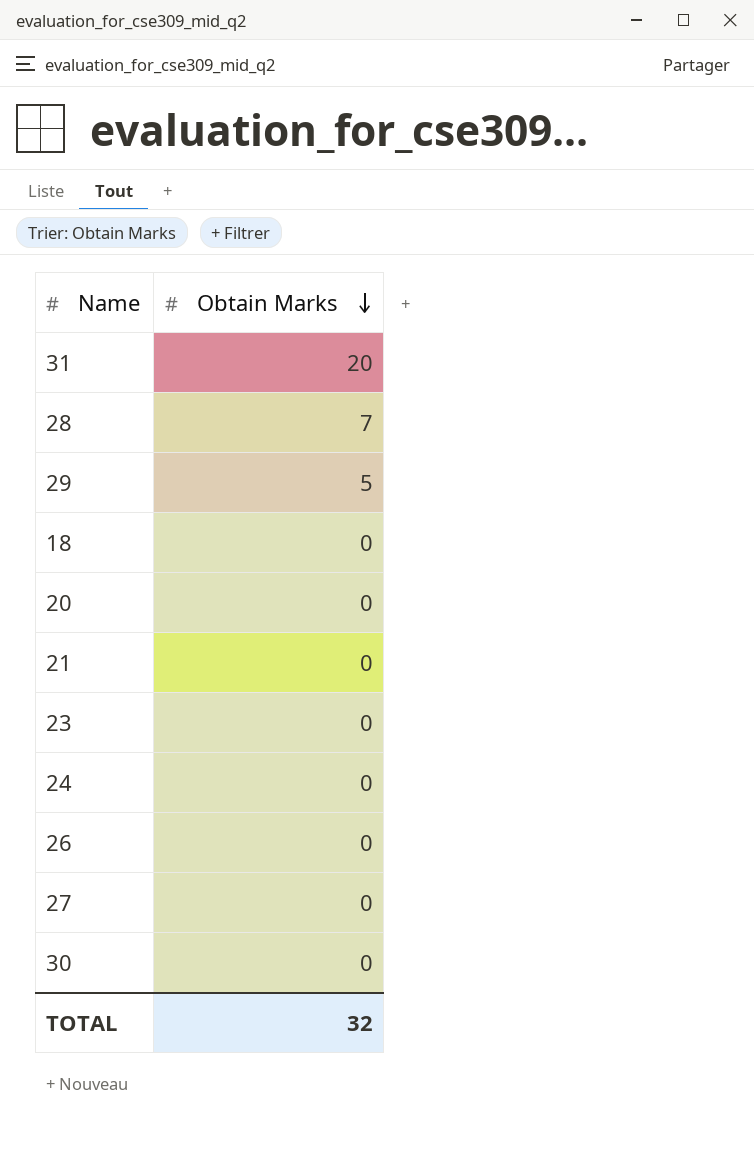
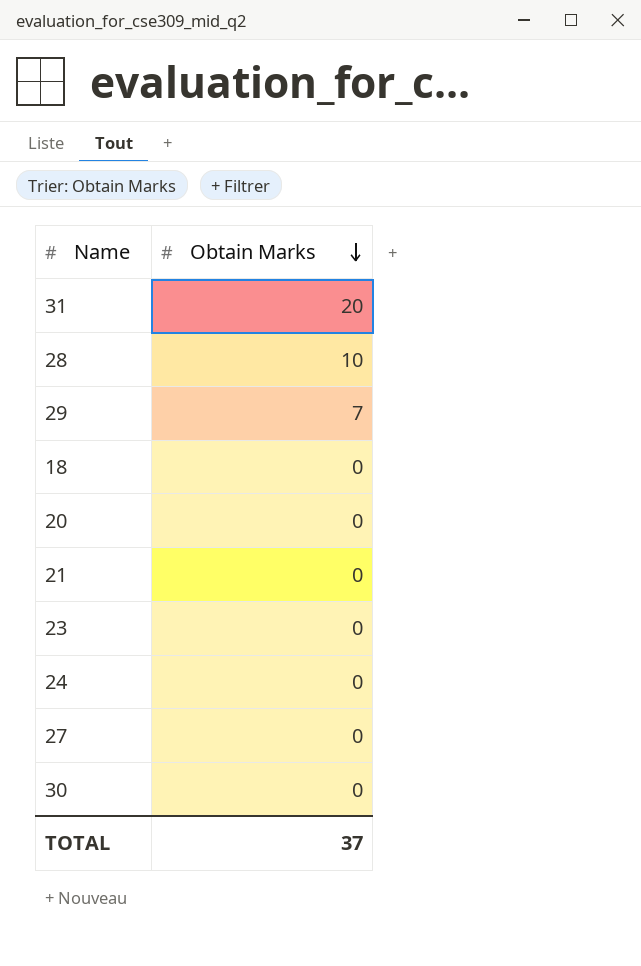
row 26: 0 -> none
28 | Obtain Marks: 7 -> 10
29 | Obtain Marks: 5 -> 7
TOTAL | Obtain Marks: 32 -> 37

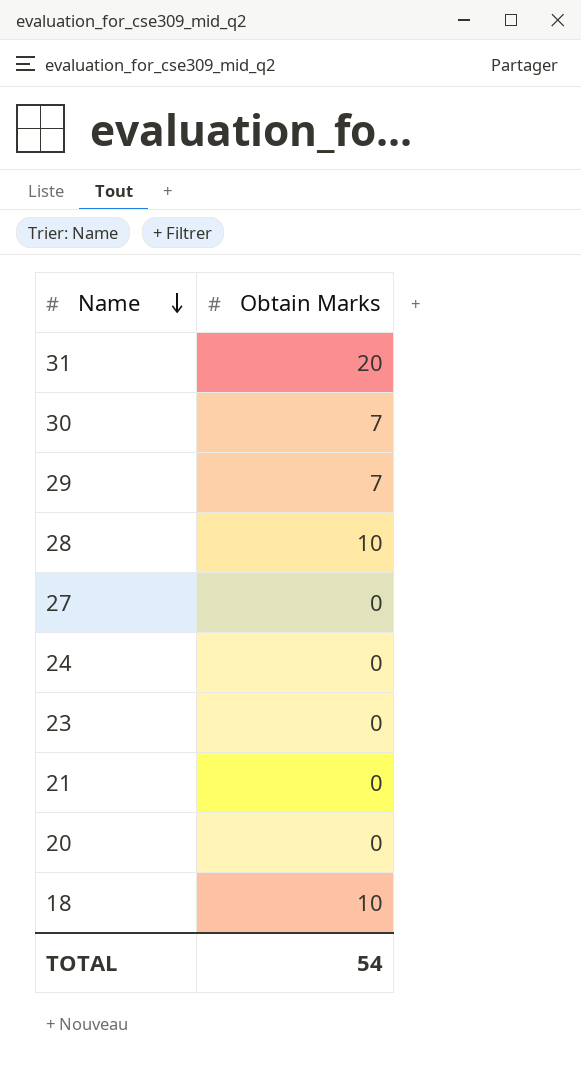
row order: Obtain Marks descending -> Name descending
30 | Obtain Marks: 0 -> 7
18 | Obtain Marks: 0 -> 10
TOTAL | Obtain Marks: 37 -> 54

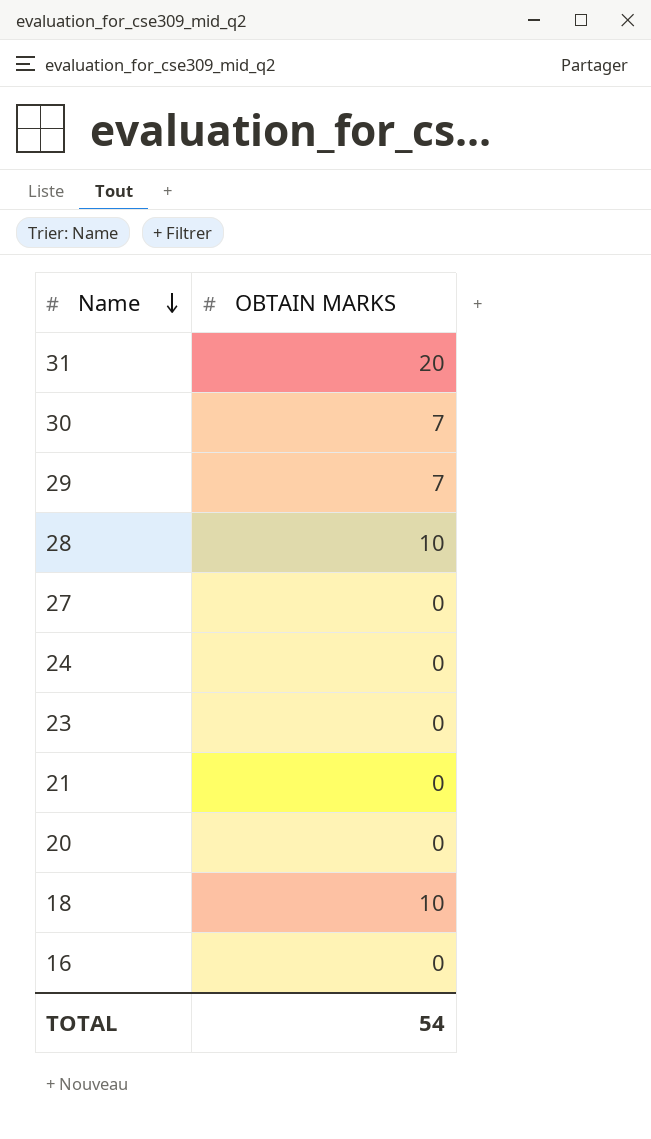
column name: Obtain Marks -> OBTAIN MARKS
row 16: none -> 0

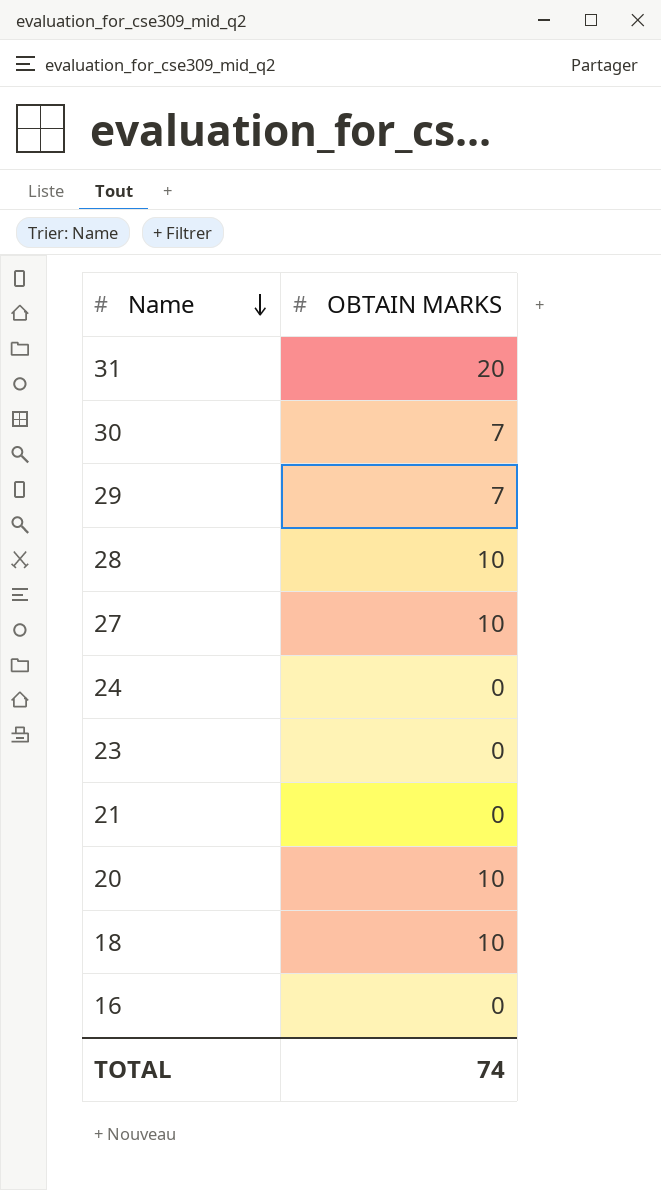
27 | OBTAIN MARKS: 0 -> 10
20 | OBTAIN MARKS: 0 -> 10
TOTAL | OBTAIN MARKS: 54 -> 74

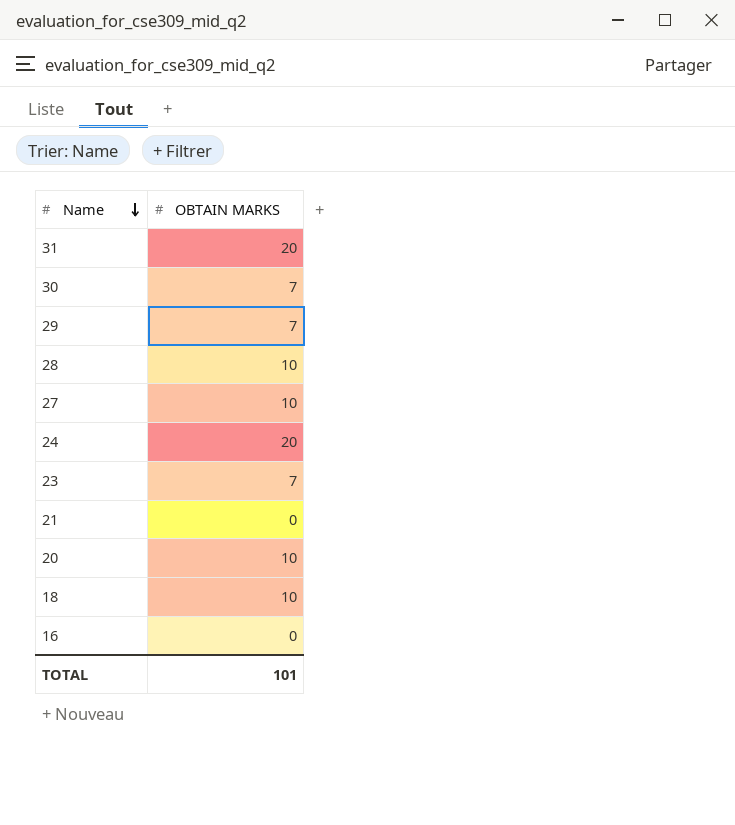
24 | OBTAIN MARKS: 0 -> 20
23 | OBTAIN MARKS: 0 -> 7
TOTAL | OBTAIN MARKS: 74 -> 101

